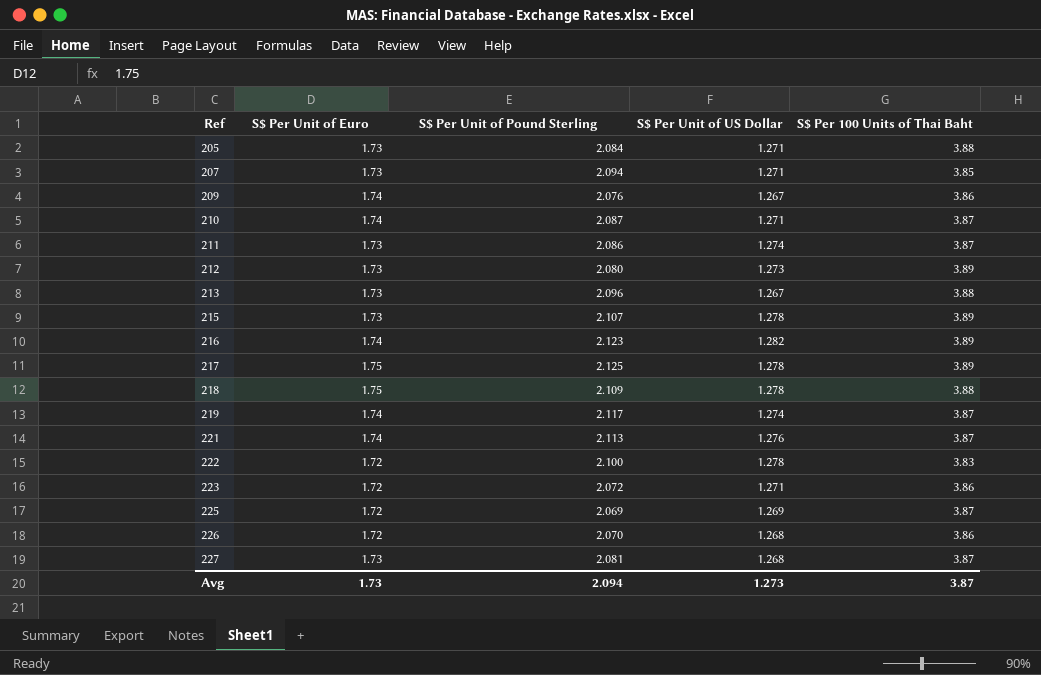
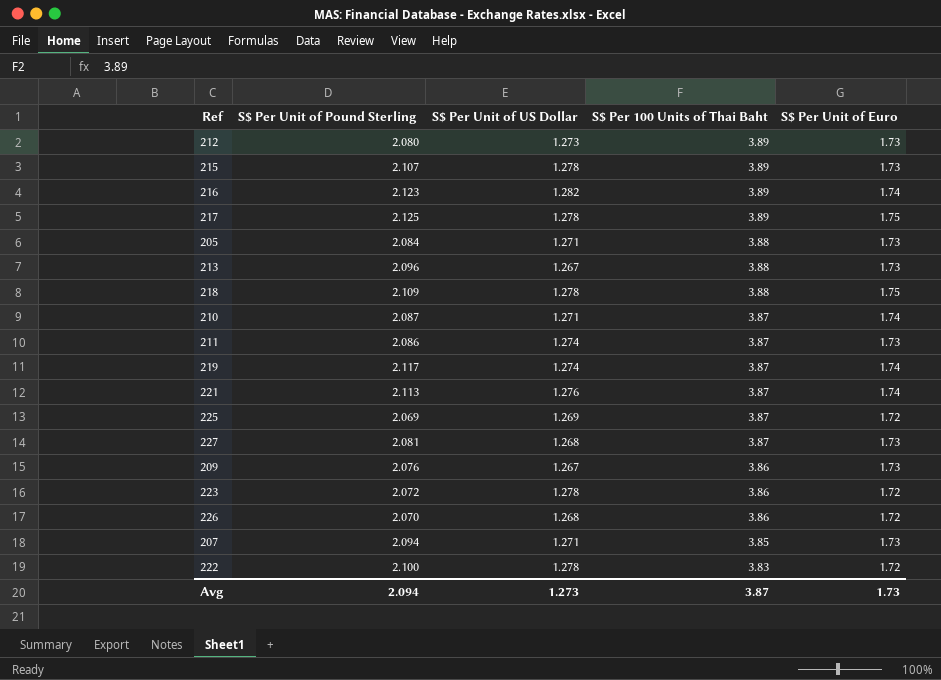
row order: Ref ascending -> S$ Per 100 Units of Thai Baht descending
column S$ Per Unit of Euro | position: 2 -> 5
209 | S$ Per Unit of Euro: 1.74 -> 1.73
223 | S$ Per Unit of US Dollar: 1.271 -> 1.278

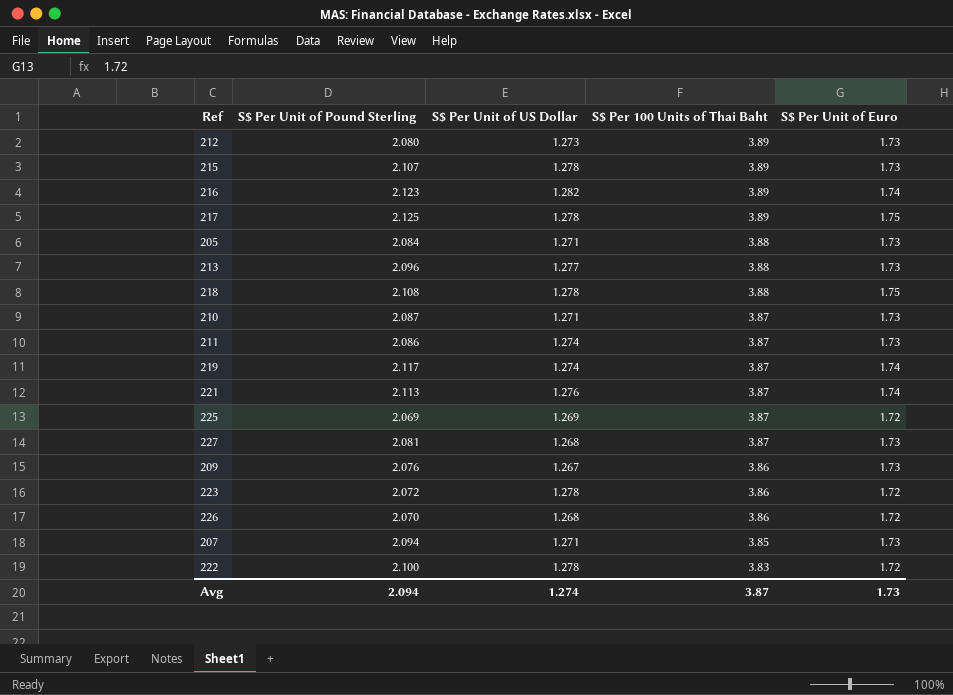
213 | S$ Per Unit of US Dollar: 1.267 -> 1.277
218 | S$ Per Unit of Pound Sterling: 2.109 -> 2.108
210 | S$ Per Unit of Euro: 1.74 -> 1.73
Avg | S$ Per Unit of US Dollar: 1.273 -> 1.274

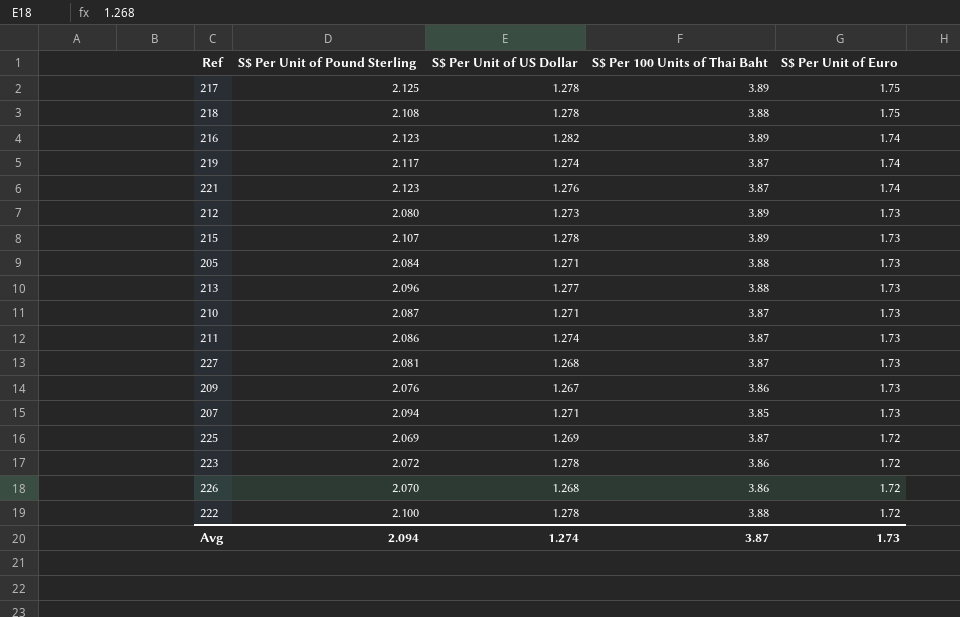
row order: S$ Per 100 Units of Thai Baht descending -> S$ Per Unit of Euro descending
221 | S$ Per Unit of Pound Sterling: 2.113 -> 2.123
222 | S$ Per 100 Units of Thai Baht: 3.83 -> 3.88

